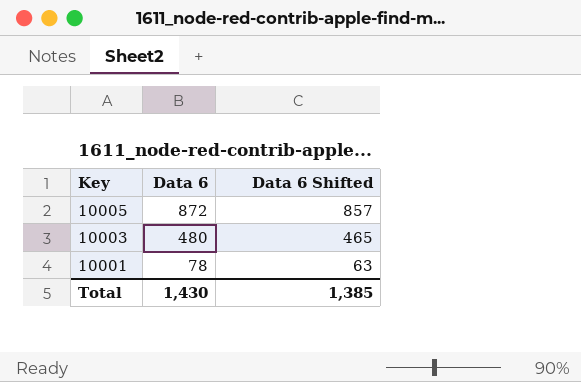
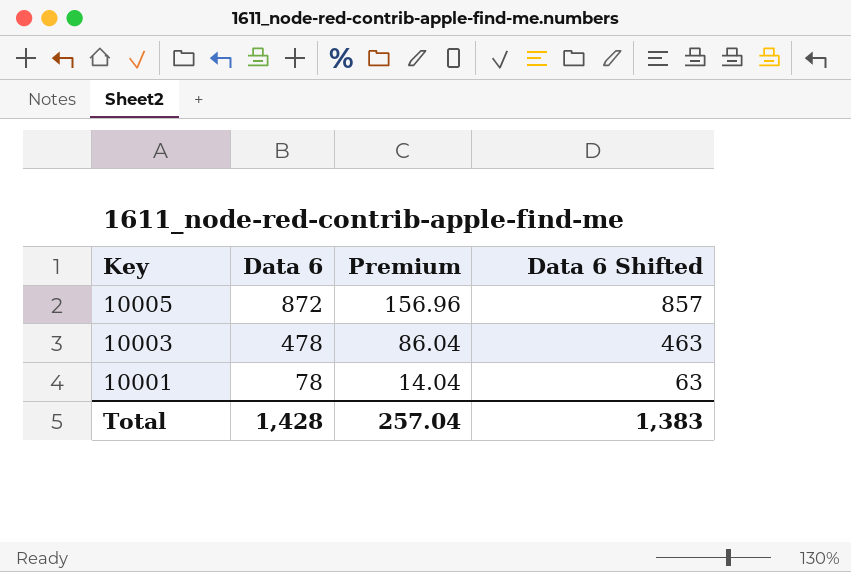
column Premium | formula: none -> [Data 6] * 0.18
10003 | Data 6: 480 -> 478
10003 | Data 6 Shifted: 465 -> 463
Total | Data 6: 1,430 -> 1,428
Total | Data 6 Shifted: 1,385 -> 1,383

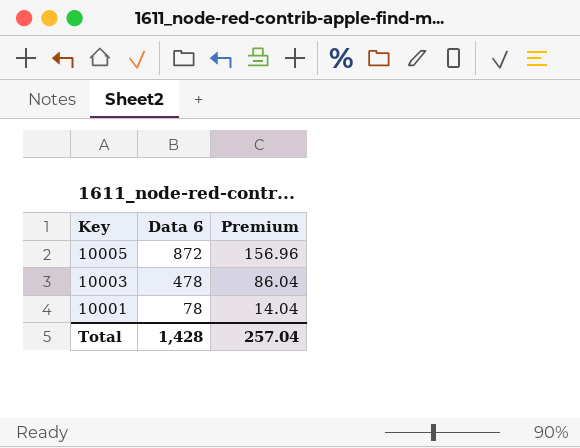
column Data 6 Shifted | formula: [Data 6] - 15 -> none

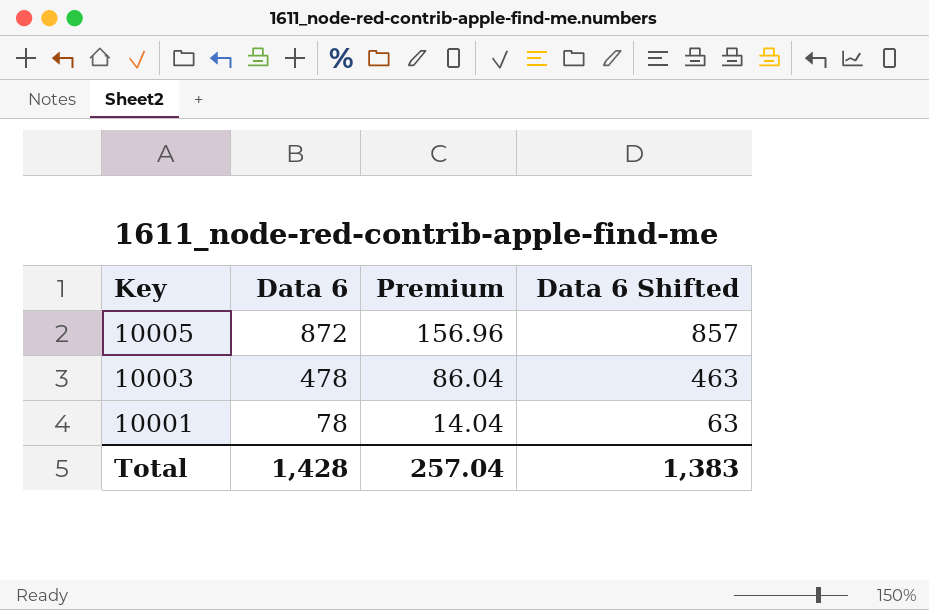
column Data 6 Shifted | formula: none -> [Data 6] - 15

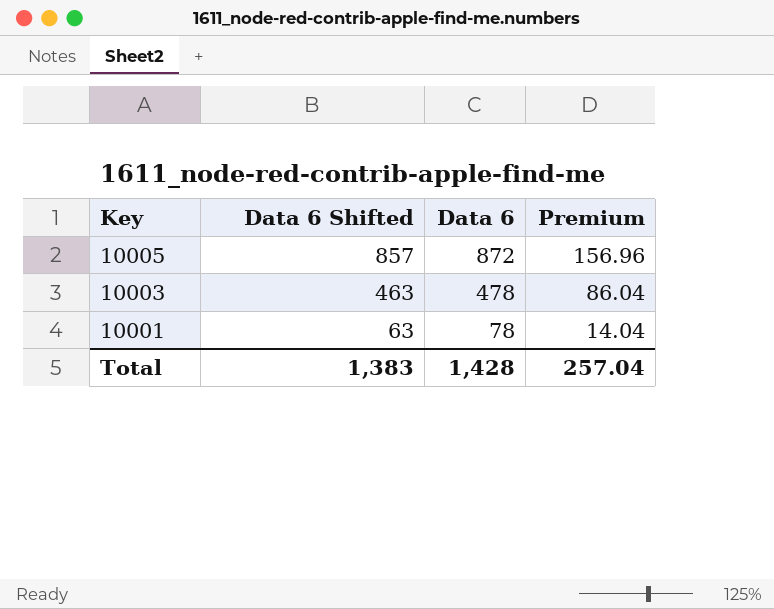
column Data 6 Shifted | position: 4 -> 2

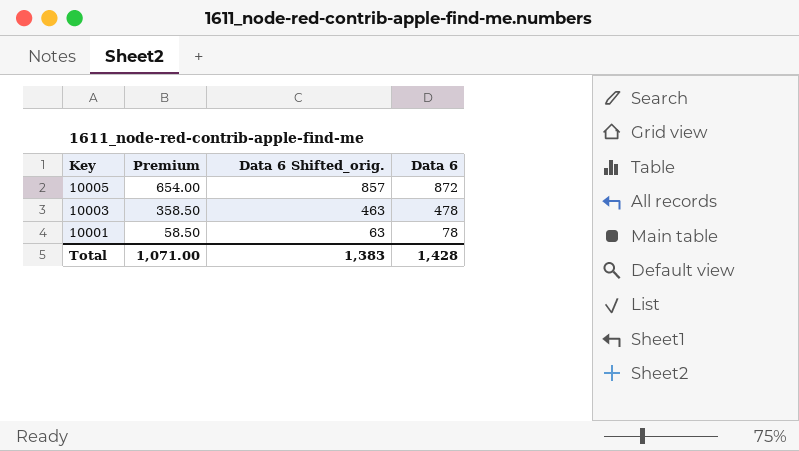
column Premium | formula: [Data 6] * 0.18 -> [Data 6] * 0.75
column Premium | position: 4 -> 2
column name: Data 6 Shifted -> Data 6 Shifted_orig.
Total | Premium: 257.04 -> 1,071.00

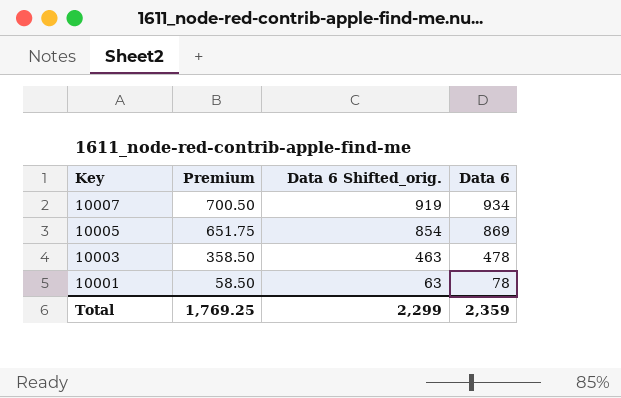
row 10007: none -> 700.50 | 919 | 934
10005 | Premium: 654.00 -> 651.75
10005 | Data 6 Shifted_orig.: 857 -> 854
10005 | Data 6: 872 -> 869
Total | Premium: 1,071.00 -> 1,769.25
Total | Data 6 Shifted_orig.: 1,383 -> 2,299
Total | Data 6: 1,428 -> 2,359

